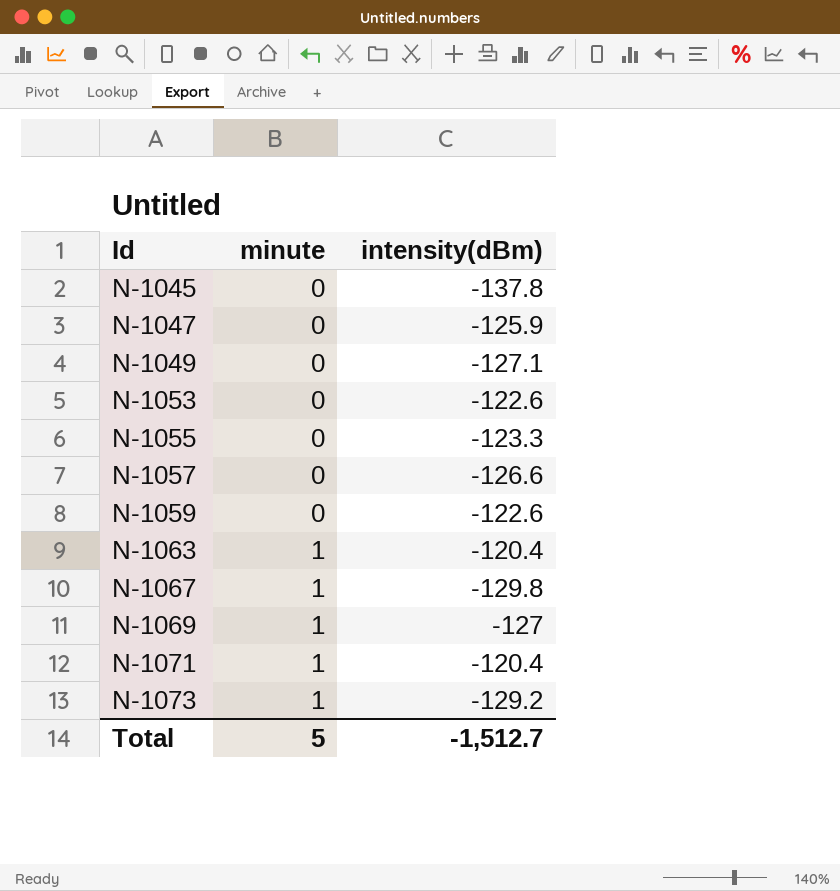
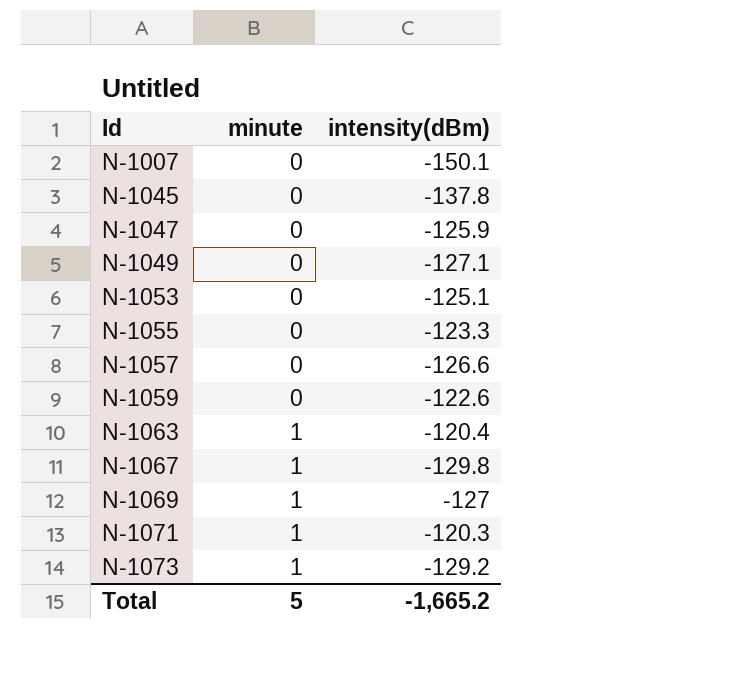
row N-1007: none -> 0 | -150.1
N-1053 | intensity(dBm): -122.6 -> -125.1
N-1071 | intensity(dBm): -120.4 -> -120.3
Total | intensity(dBm): -1,512.7 -> -1,665.2

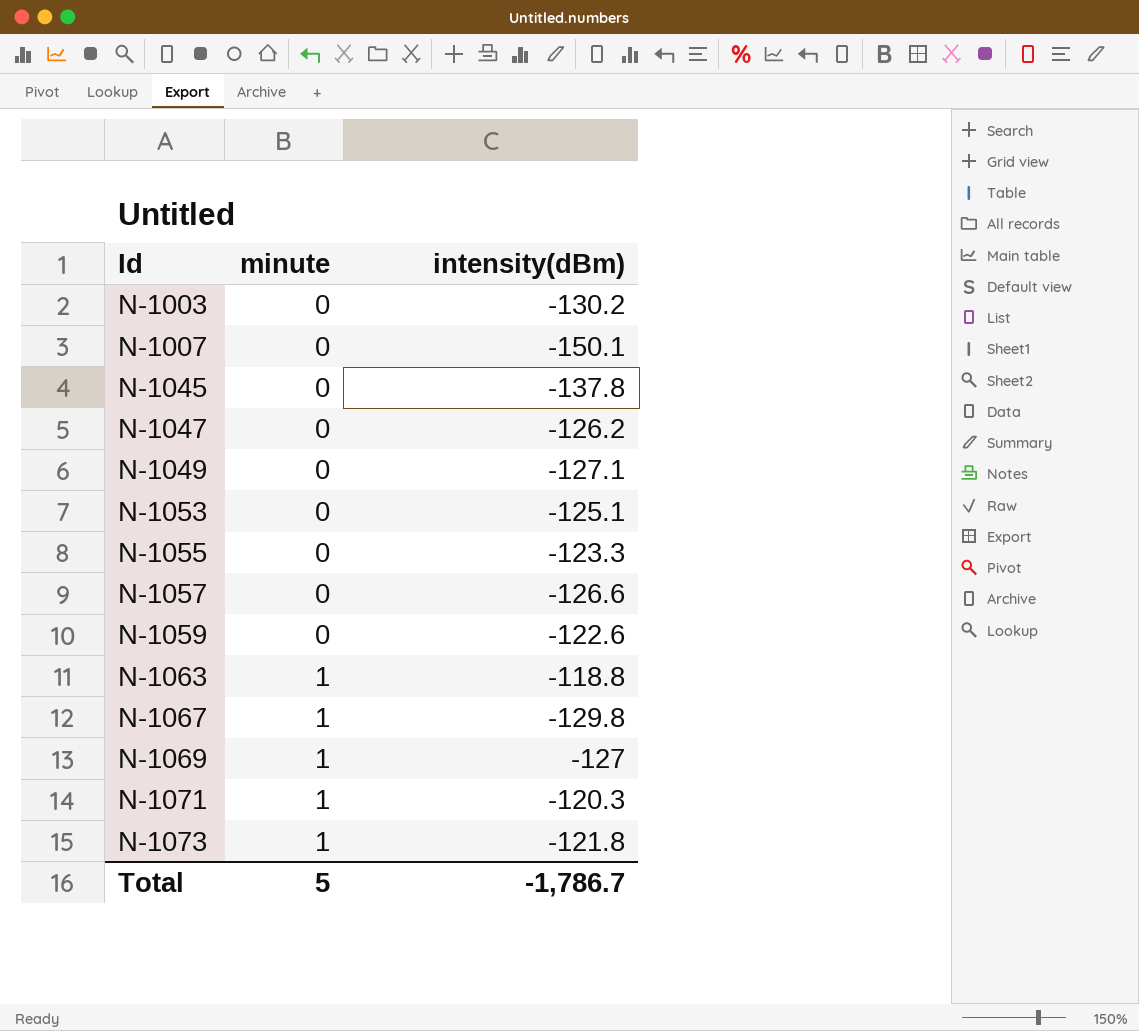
row N-1003: none -> 0 | -130.2
N-1047 | intensity(dBm): -125.9 -> -126.2
N-1063 | intensity(dBm): -120.4 -> -118.8
N-1073 | intensity(dBm): -129.2 -> -121.8
Total | intensity(dBm): -1,665.2 -> -1,786.7

